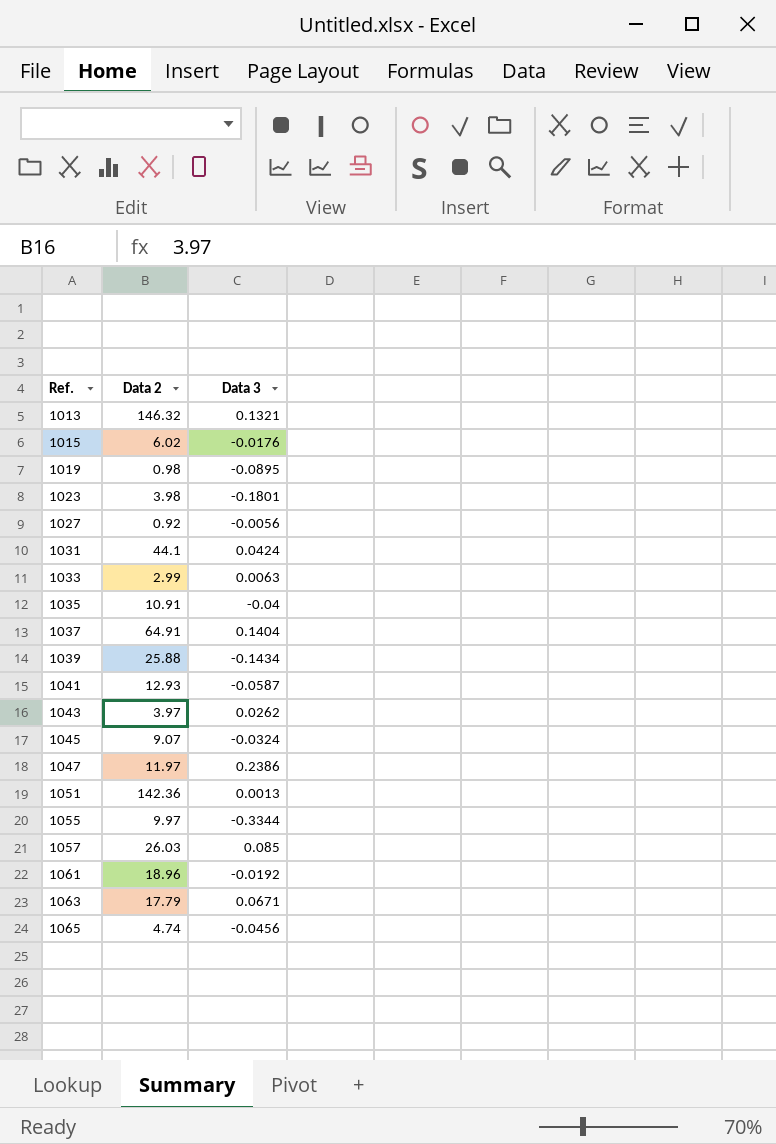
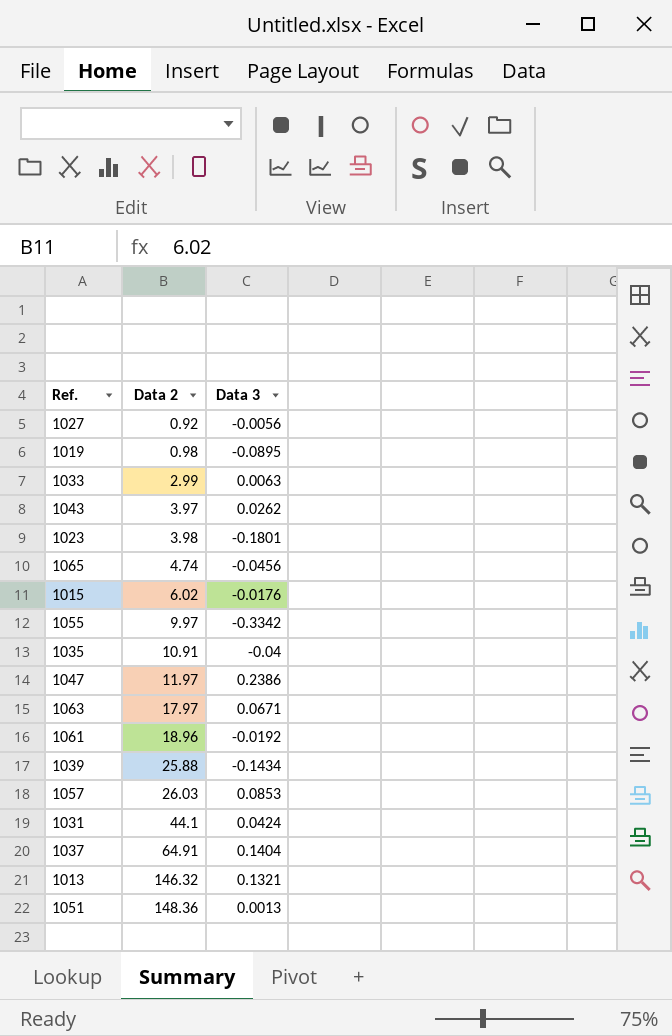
row order: Ref. ascending -> Data 2 ascending
row 1041: 12.93 | -0.0587 -> none
row 1045: 9.07 | -0.0324 -> none
1055 | Data 3: -0.3344 -> -0.3342
1063 | Data 2: 17.79 -> 17.97
1057 | Data 3: 0.085 -> 0.0853
1051 | Data 2: 142.36 -> 148.36

